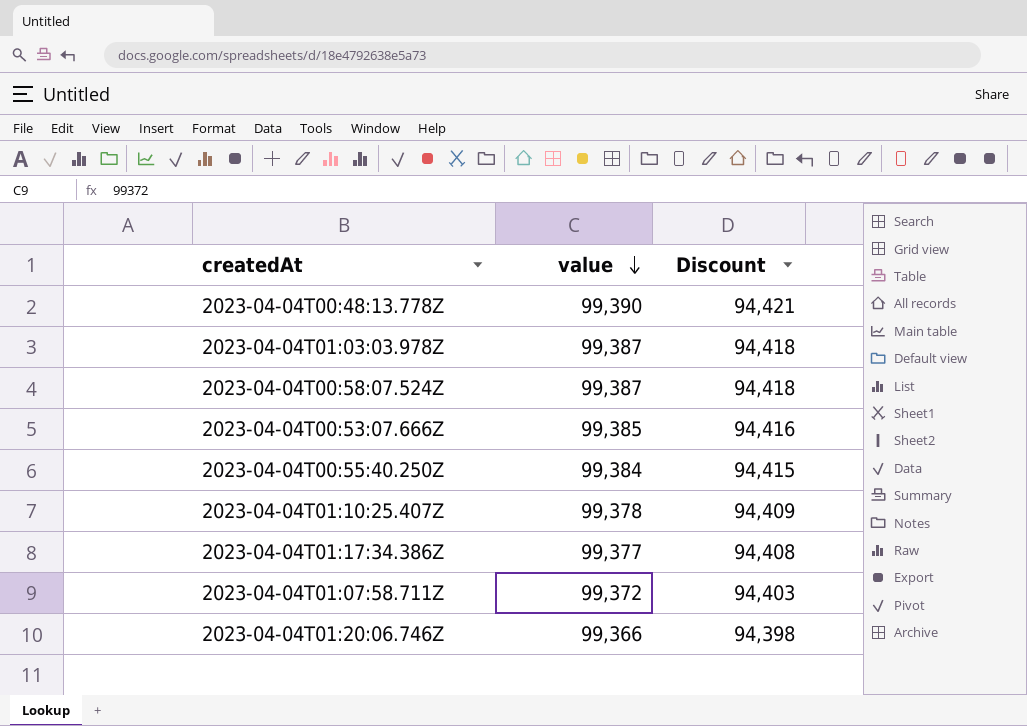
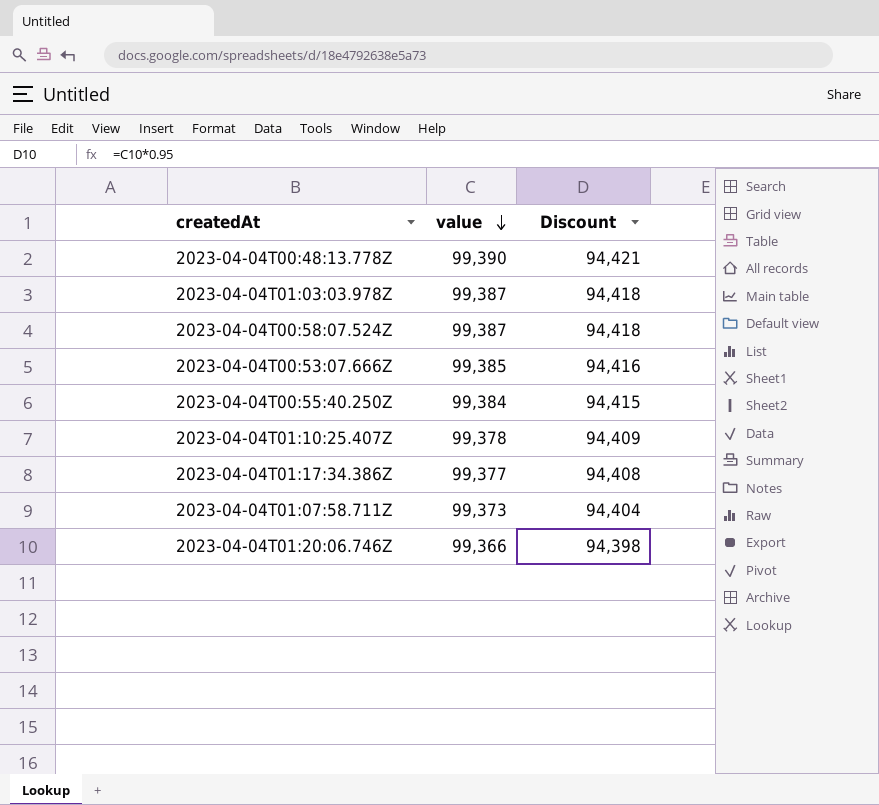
2023-04-04T01:07:58.711Z | value: 99,372 -> 99,373
2023-04-04T01:07:58.711Z | Discount: 94,403 -> 94,404

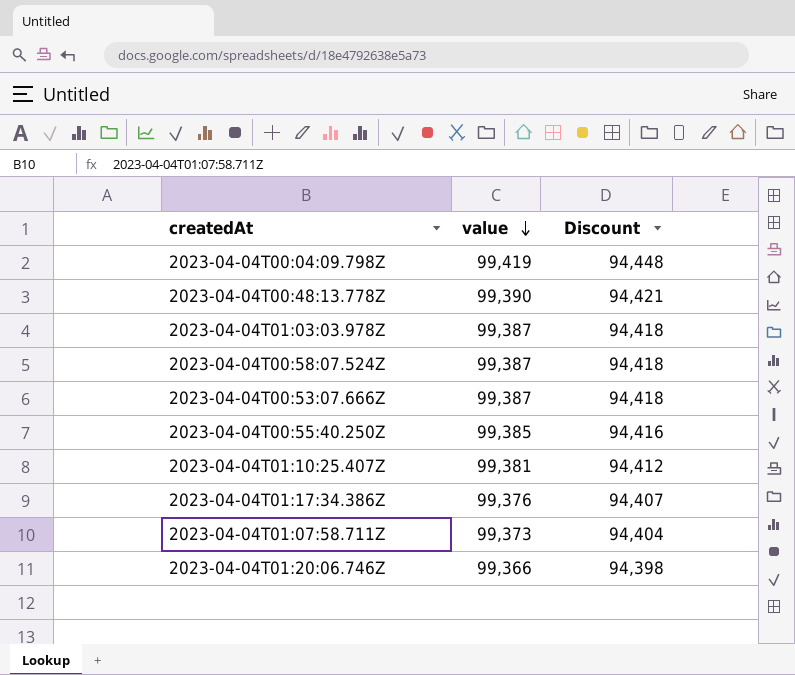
row 2023-04-04T00:04:09.798Z: none -> 99,419 | 94,448
2023-04-04T00:53:07.666Z | value: 99,385 -> 99,387
2023-04-04T00:53:07.666Z | Discount: 94,416 -> 94,418
2023-04-04T00:55:40.250Z | value: 99,384 -> 99,385
2023-04-04T00:55:40.250Z | Discount: 94,415 -> 94,416
2023-04-04T01:10:25.407Z | value: 99,378 -> 99,381
2023-04-04T01:10:25.407Z | Discount: 94,409 -> 94,412
2023-04-04T01:17:34.386Z | value: 99,377 -> 99,376
2023-04-04T01:17:34.386Z | Discount: 94,408 -> 94,407

